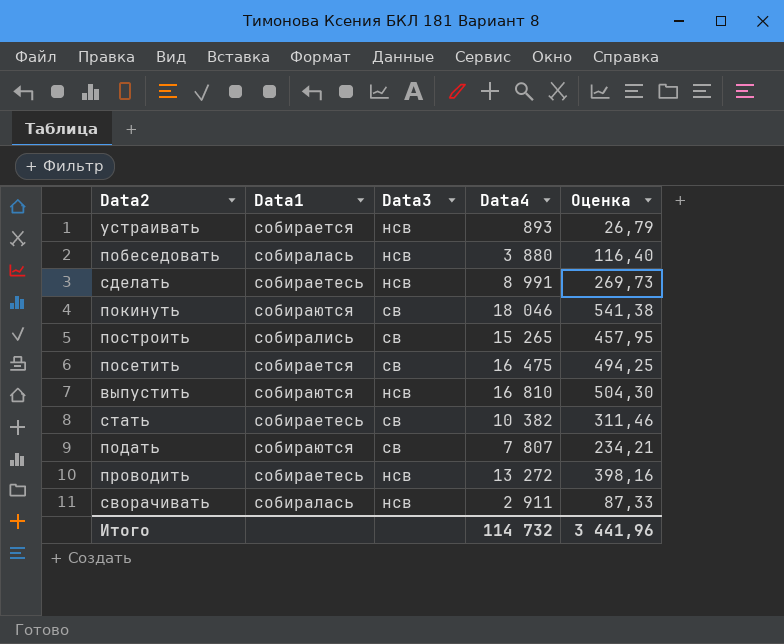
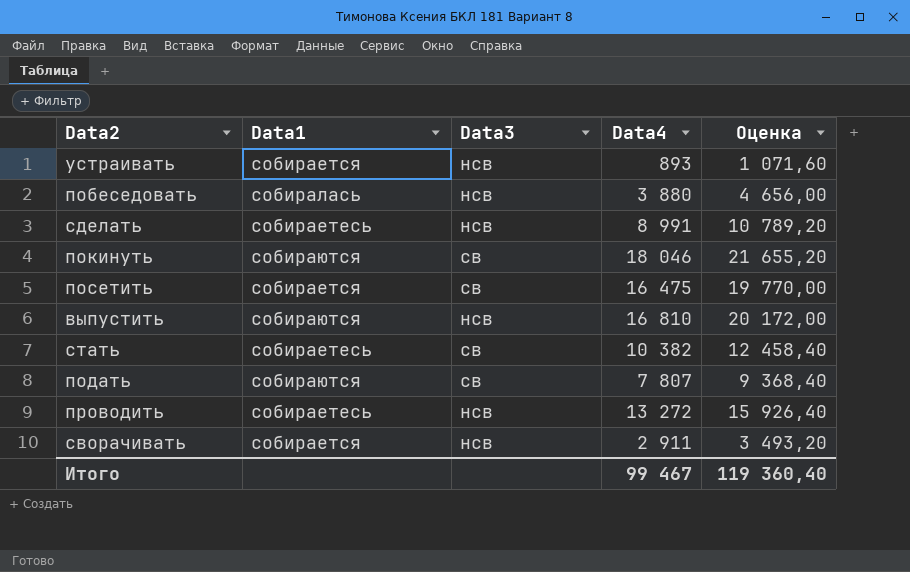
column Оценка | formula: [Data4] * 0,03 -> [Data4] * 1,2
row построить: собирались | св | 15 265 | 457,95 -> none
сворачивать | Data1: собиралась -> собирается
Итого | Data4: 114 732 -> 99 467
Итого | Оценка: 3 441,96 -> 119 360,40

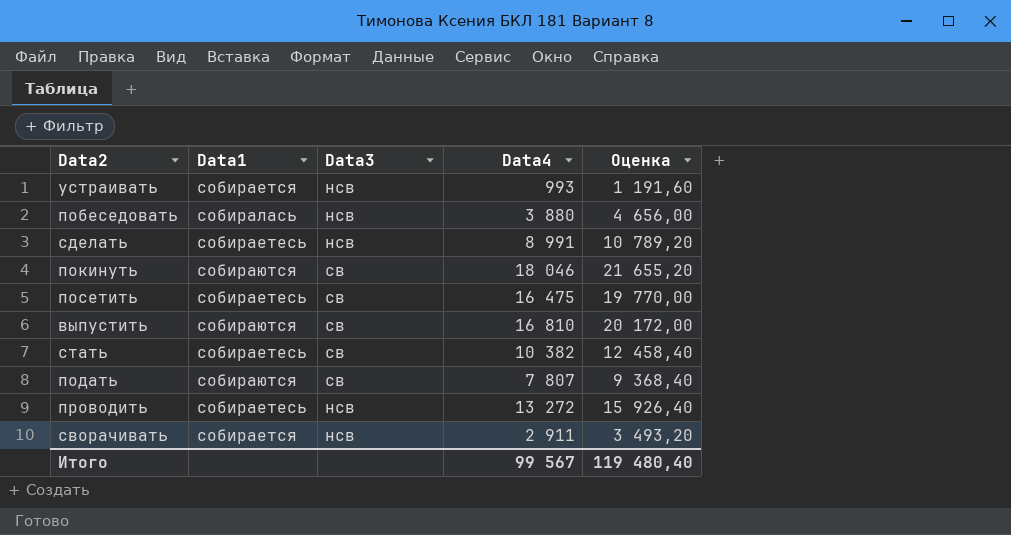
устраивать | Data4: 893 -> 993
устраивать | Оценка: 1 071,60 -> 1 191,60
посетить | Data1: собирается -> собираетесь
выпустить | Data3: нсв -> св
Итого | Data4: 99 467 -> 99 567
Итого | Оценка: 119 360,40 -> 119 480,40

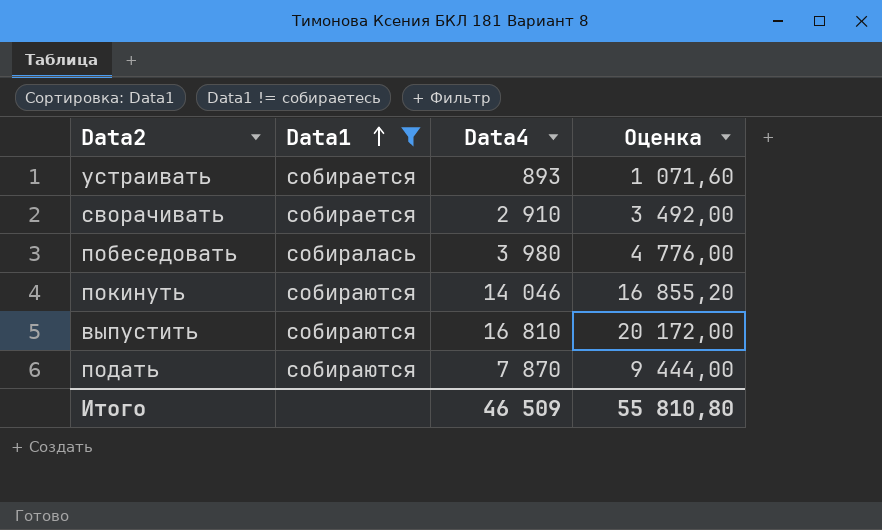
filter: none -> Data1 != собираетесь
row order: none -> Data1 ascending
column Data3 | position: 3 -> none
устраивать | Data4: 993 -> 893
устраивать | Оценка: 1 191,60 -> 1 071,60
сворачивать | Data4: 2 911 -> 2 910
сворачивать | Оценка: 3 493,20 -> 3 492,00
побеседовать | Data4: 3 880 -> 3 980
побеседовать | Оценка: 4 656,00 -> 4 776,00
покинуть | Data4: 18 046 -> 14 046
покинуть | Оценка: 21 655,20 -> 16 855,20
подать | Data4: 7 807 -> 7 870
подать | Оценка: 9 368,40 -> 9 444,00
Итого | Data4: 99 567 -> 46 509
Итого | Оценка: 119 480,40 -> 55 810,80

